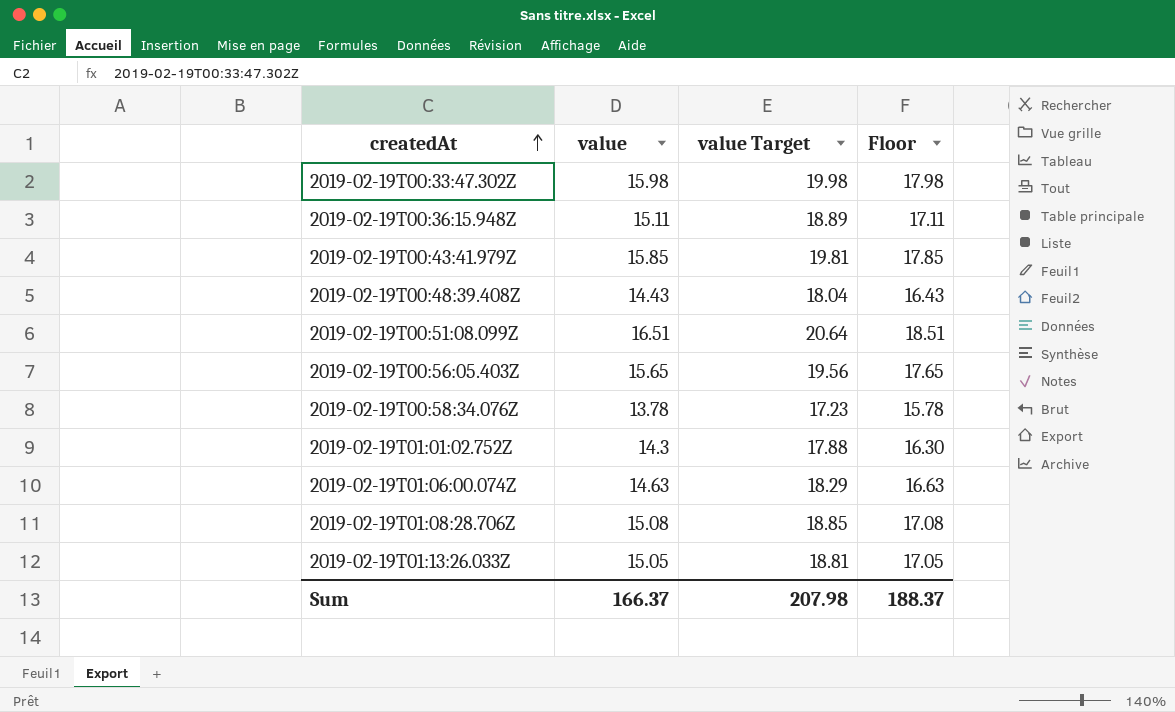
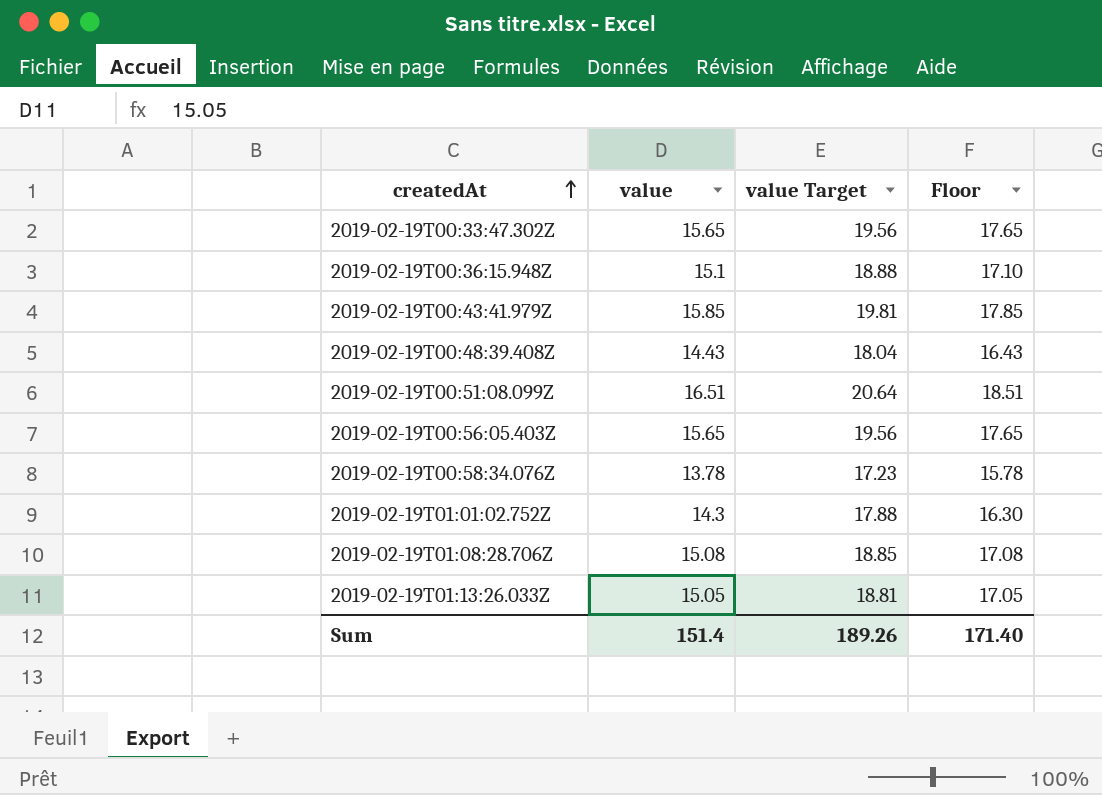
row 2019-02-19T01:06:00.074Z: 14.63 | 18.29 | 16.63 -> none
2019-02-19T00:33:47.302Z | value: 15.98 -> 15.65
2019-02-19T00:33:47.302Z | value Target: 19.98 -> 19.56
2019-02-19T00:33:47.302Z | Floor: 17.98 -> 17.65
2019-02-19T00:36:15.948Z | value: 15.11 -> 15.1
2019-02-19T00:36:15.948Z | value Target: 18.89 -> 18.88
2019-02-19T00:36:15.948Z | Floor: 17.11 -> 17.10
Sum | value: 166.37 -> 151.4
Sum | value Target: 207.98 -> 189.26
Sum | Floor: 188.37 -> 171.40

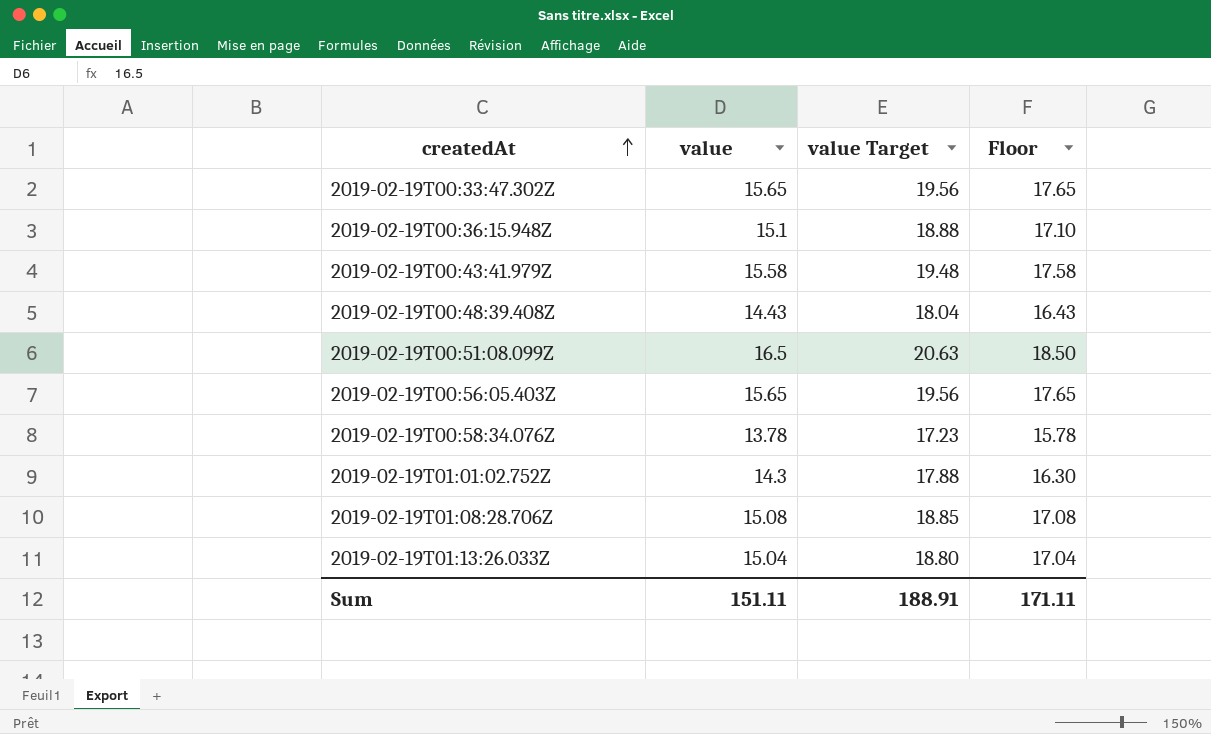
2019-02-19T00:43:41.979Z | value: 15.85 -> 15.58
2019-02-19T00:43:41.979Z | value Target: 19.81 -> 19.48
2019-02-19T00:43:41.979Z | Floor: 17.85 -> 17.58
2019-02-19T00:51:08.099Z | value: 16.51 -> 16.5
2019-02-19T00:51:08.099Z | value Target: 20.64 -> 20.63
2019-02-19T00:51:08.099Z | Floor: 18.51 -> 18.50
2019-02-19T01:13:26.033Z | value: 15.05 -> 15.04
2019-02-19T01:13:26.033Z | value Target: 18.81 -> 18.80
2019-02-19T01:13:26.033Z | Floor: 17.05 -> 17.04
Sum | value: 151.4 -> 151.11
Sum | value Target: 189.26 -> 188.91
Sum | Floor: 171.40 -> 171.11

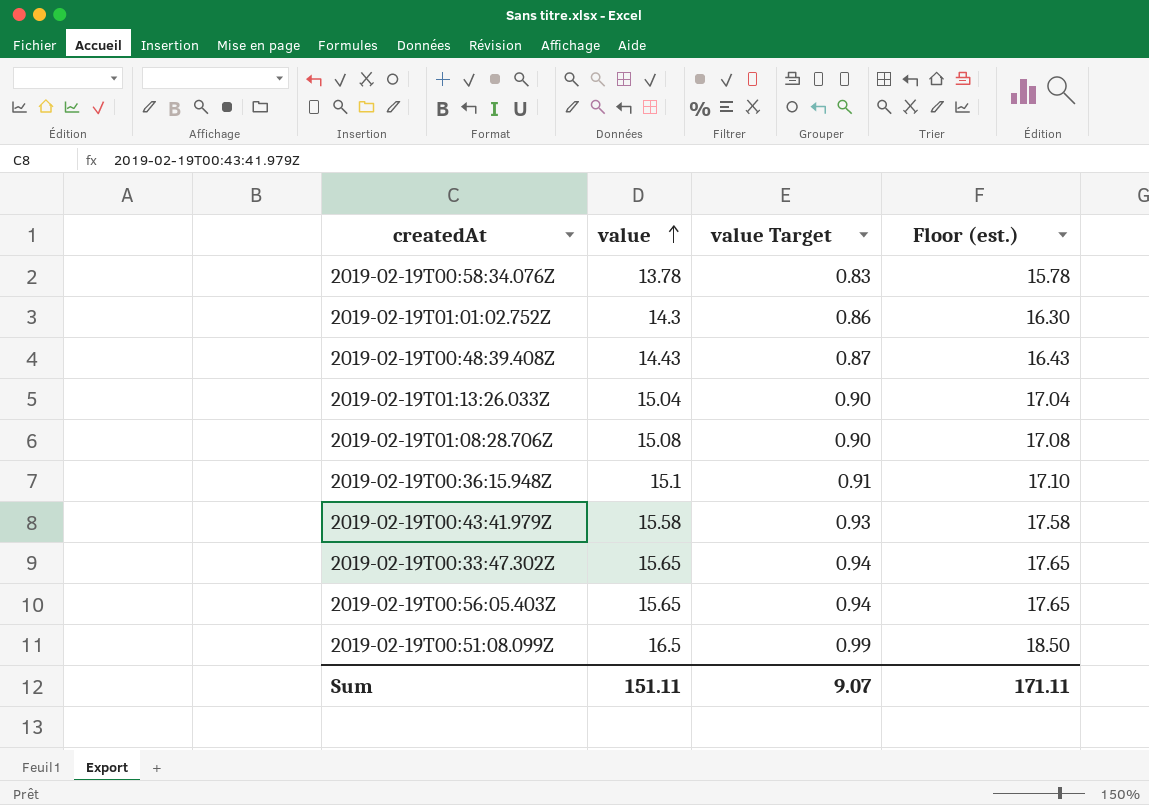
row order: createdAt ascending -> value ascending
column value Target | formula: [value] * 1.25 -> [value] * 0.06
column name: Floor -> Floor (est.)
Sum | value Target: 188.91 -> 9.07

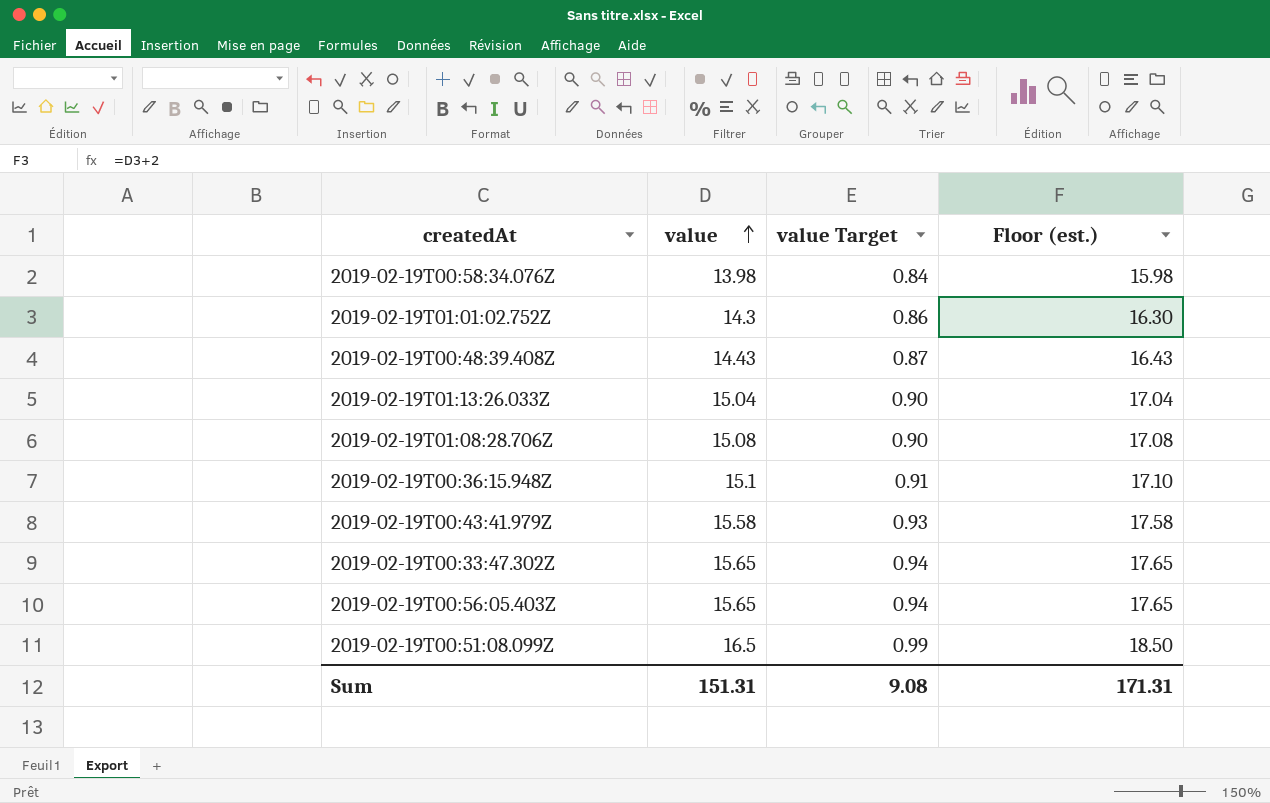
2019-02-19T00:58:34.076Z | value: 13.78 -> 13.98
2019-02-19T00:58:34.076Z | value Target: 0.83 -> 0.84
2019-02-19T00:58:34.076Z | Floor (est.): 15.78 -> 15.98
Sum | value: 151.11 -> 151.31
Sum | value Target: 9.07 -> 9.08
Sum | Floor (est.): 171.11 -> 171.31

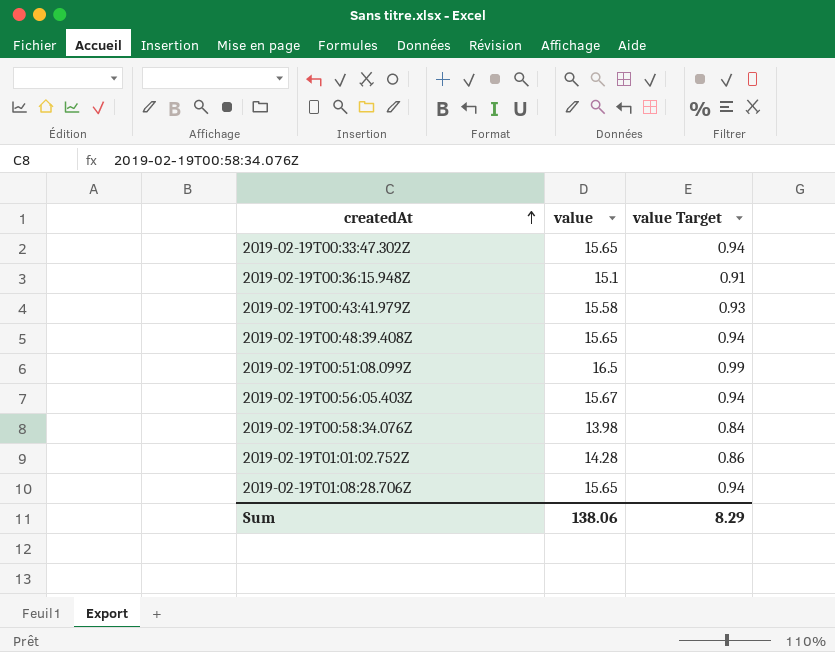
row order: value ascending -> createdAt ascending
column Floor (est.) | formula: [value] + 2 -> none
row 2019-02-19T01:13:26.033Z: 15.04 | 0.90 | 17.04 -> none
2019-02-19T00:48:39.408Z | value: 14.43 -> 15.65
2019-02-19T00:48:39.408Z | value Target: 0.87 -> 0.94
2019-02-19T00:56:05.403Z | value: 15.65 -> 15.67
2019-02-19T01:01:02.752Z | value: 14.3 -> 14.28
2019-02-19T01:08:28.706Z | value: 15.08 -> 15.65
2019-02-19T01:08:28.706Z | value Target: 0.90 -> 0.94
Sum | value: 151.31 -> 138.06
Sum | value Target: 9.08 -> 8.29

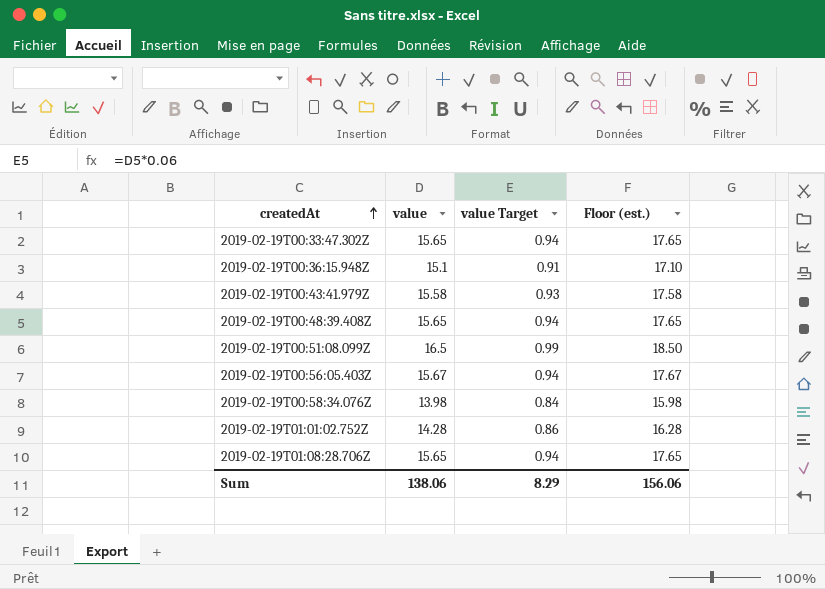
column Floor (est.) | formula: none -> [value] + 2

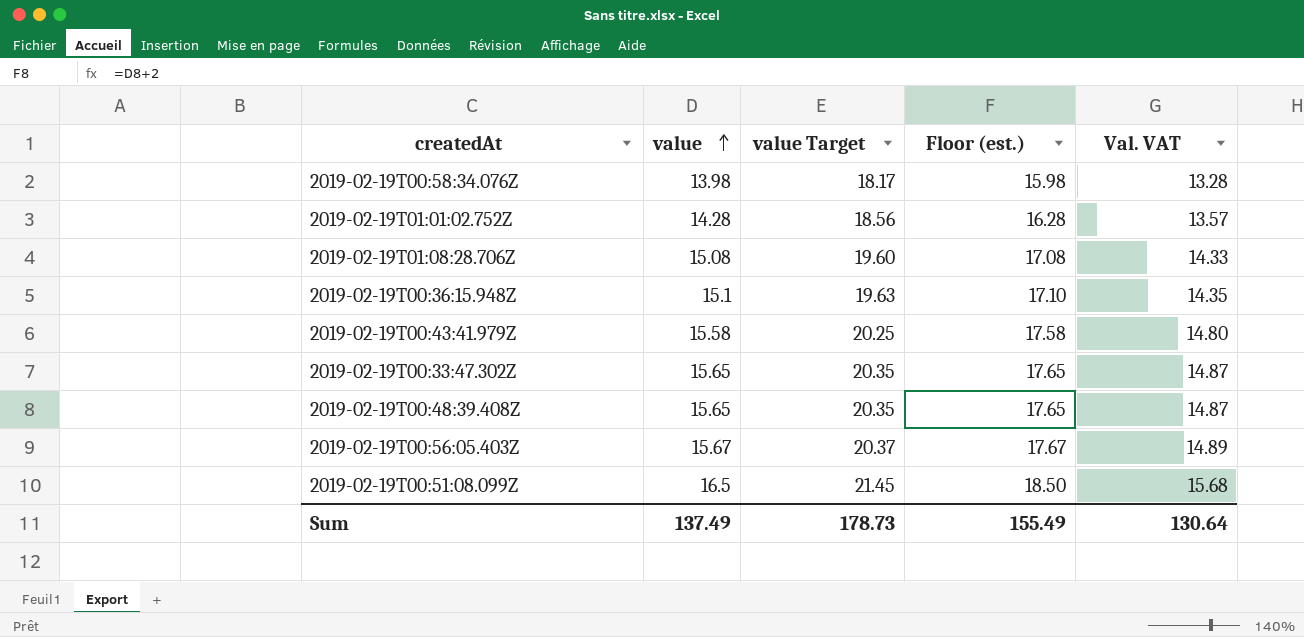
row order: createdAt ascending -> value ascending
column value Target | formula: [value] * 0.06 -> [value] * 1.3
column Val. VAT | formula: none -> [value] * 0.95
2019-02-19T01:08:28.706Z | value: 15.65 -> 15.08
2019-02-19T01:08:28.706Z | Floor (est.): 17.65 -> 17.08
Sum | value: 138.06 -> 137.49
Sum | value Target: 8.29 -> 178.73
Sum | Floor (est.): 156.06 -> 155.49

